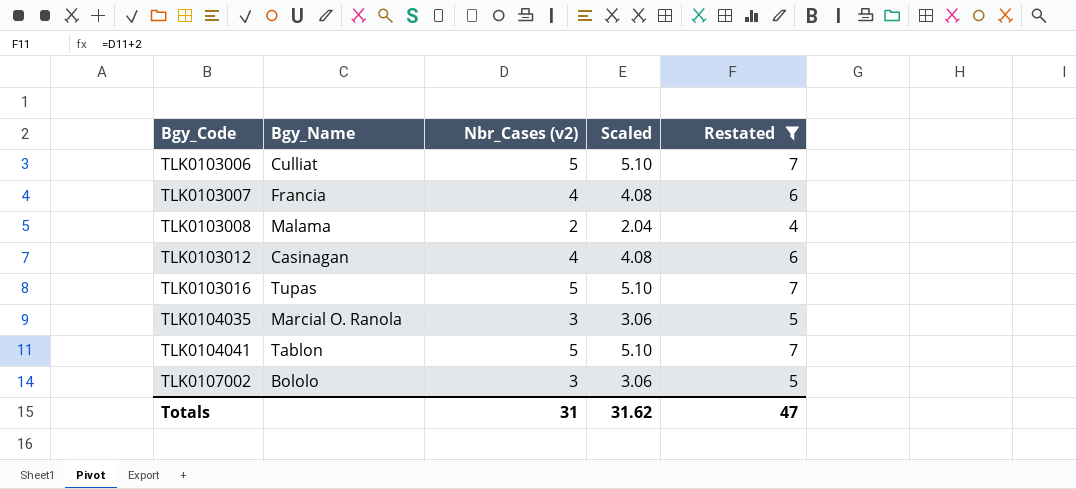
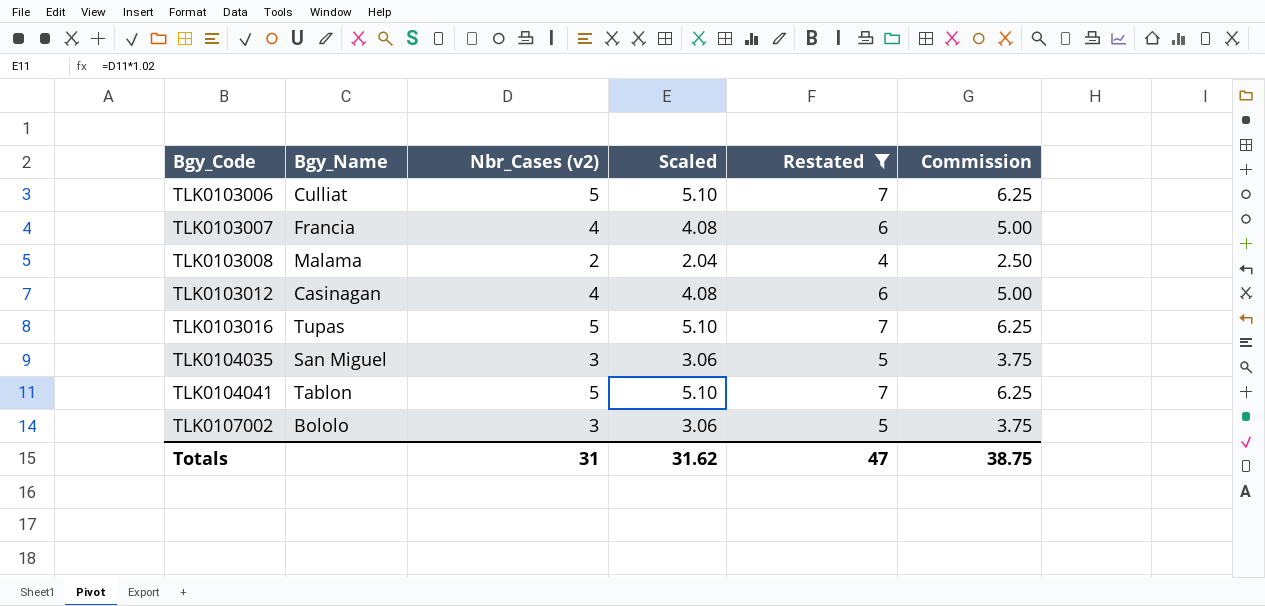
column Commission | formula: none -> [Nbr_Cases (v2)] * 1.25
TLK0104035 | Bgy_Name: Marcial O. Ranola -> San Miguel

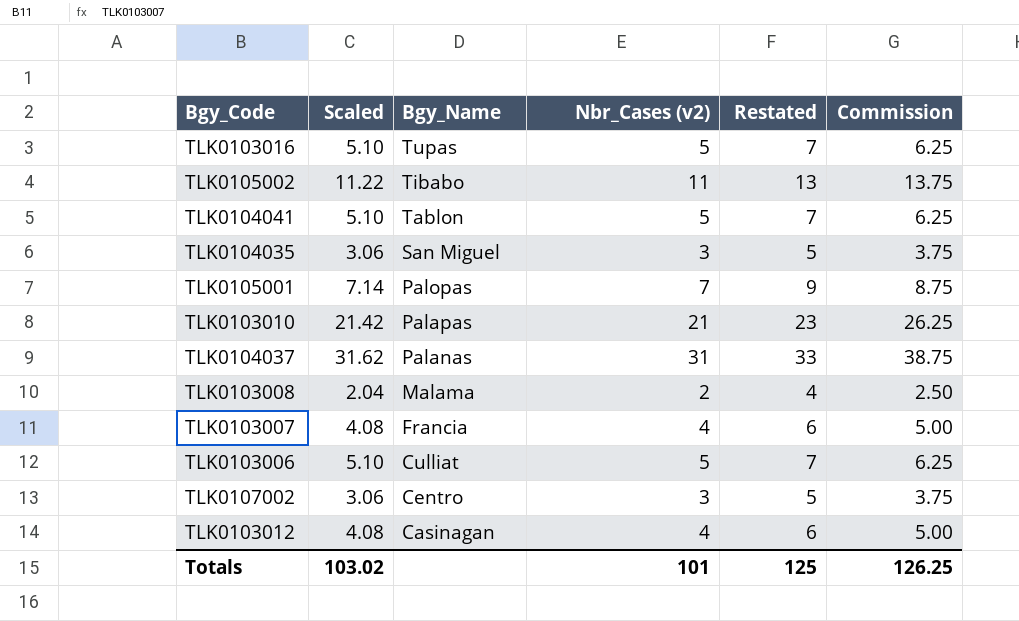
filter: Restated <= 7 -> none
row order: Bgy_Code ascending -> Bgy_Name descending
column Scaled | position: 4 -> 2
TLK0107002 | Bgy_Name: Bololo -> Centro
Totals | Scaled: 31.62 -> 103.02
Totals | Nbr_Cases (v2): 31 -> 101
Totals | Restated: 47 -> 125
Totals | Commission: 38.75 -> 126.25

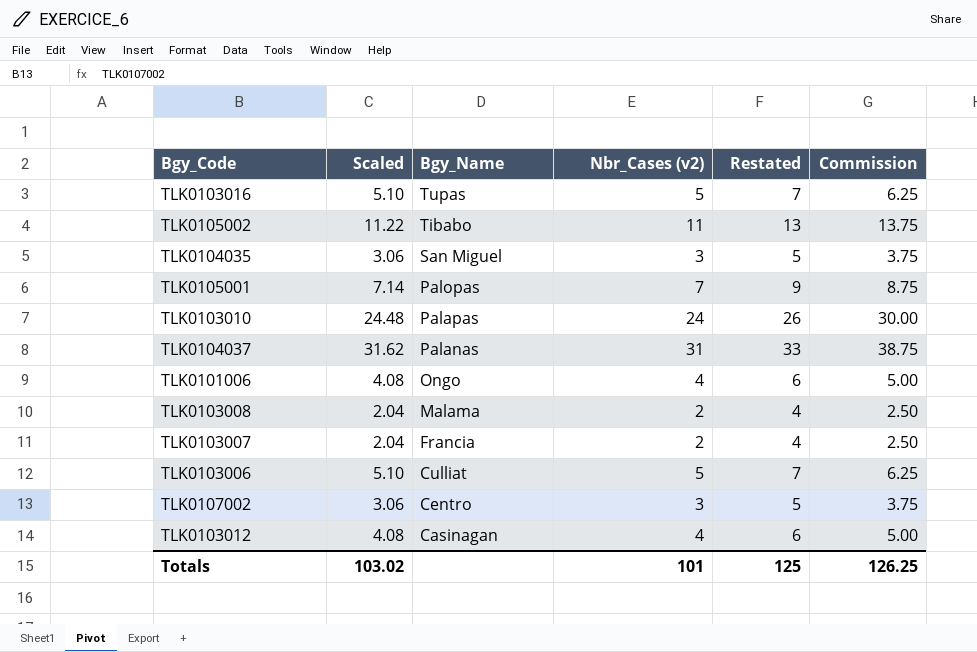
row TLK0104041: 5.10 | Tablon | 5 | 7 | 6.25 -> none
TLK0103010 | Scaled: 21.42 -> 24.48
TLK0103010 | Nbr_Cases (v2): 21 -> 24
TLK0103010 | Restated: 23 -> 26
TLK0103010 | Commission: 26.25 -> 30.00
row TLK0101006: none -> 4.08 | Ongo | 4 | 6 | 5.00
TLK0103007 | Scaled: 4.08 -> 2.04
TLK0103007 | Nbr_Cases (v2): 4 -> 2
TLK0103007 | Restated: 6 -> 4
TLK0103007 | Commission: 5.00 -> 2.50

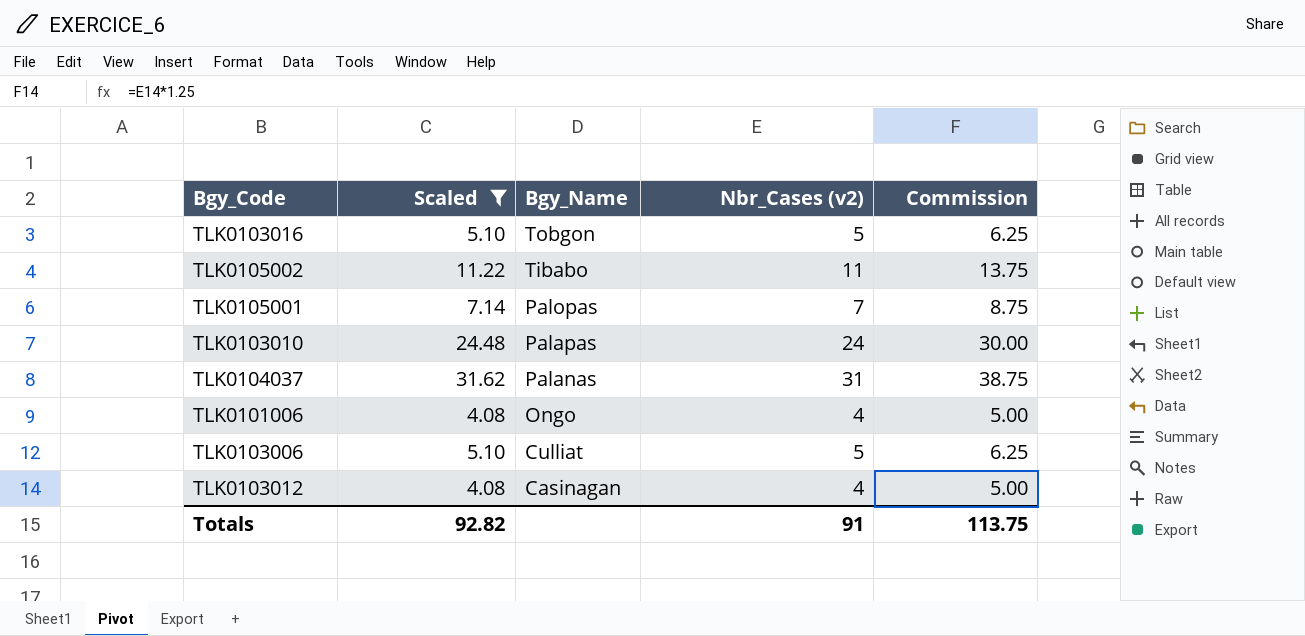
filter: none -> Scaled >= 4.08
column Restated | formula: [Nbr_Cases (v2)] + 2 -> none
TLK0103016 | Bgy_Name: Tupas -> Tobgon
Totals | Scaled: 103.02 -> 92.82
Totals | Nbr_Cases (v2): 101 -> 91
Totals | Commission: 126.25 -> 113.75

